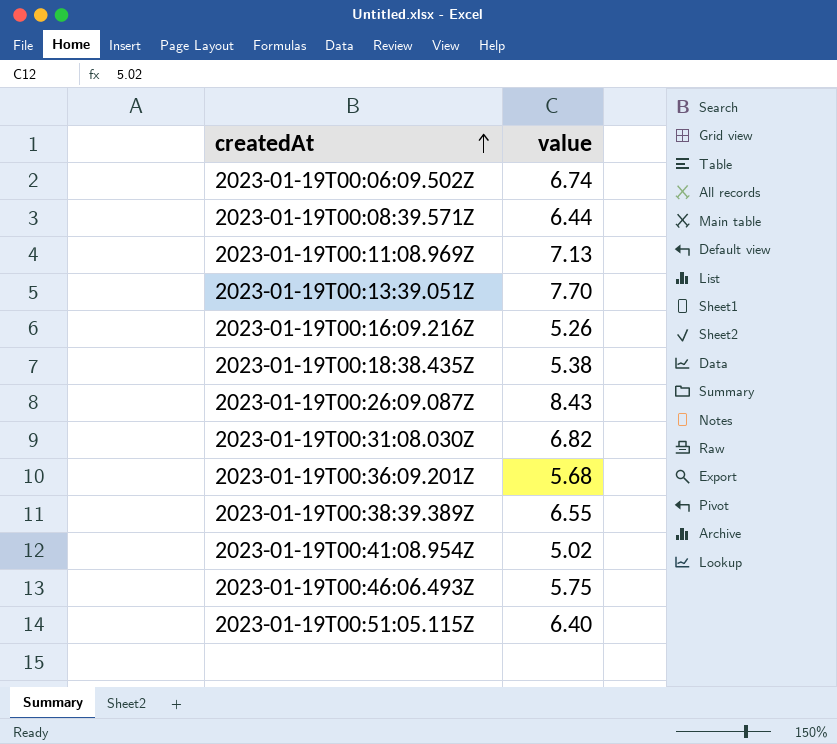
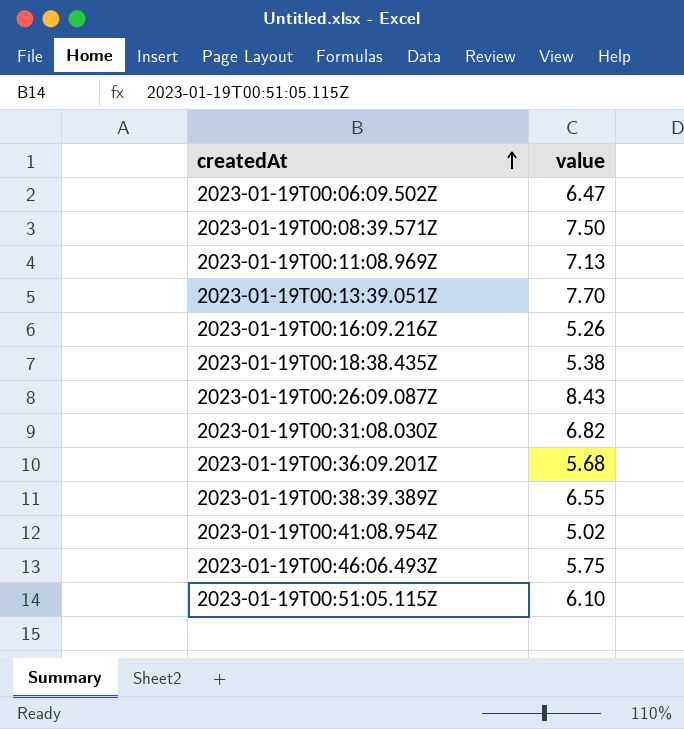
2023-01-19T00:06:09.502Z | value: 6.74 -> 6.47
2023-01-19T00:08:39.571Z | value: 6.44 -> 7.50
2023-01-19T00:51:05.115Z | value: 6.40 -> 6.10

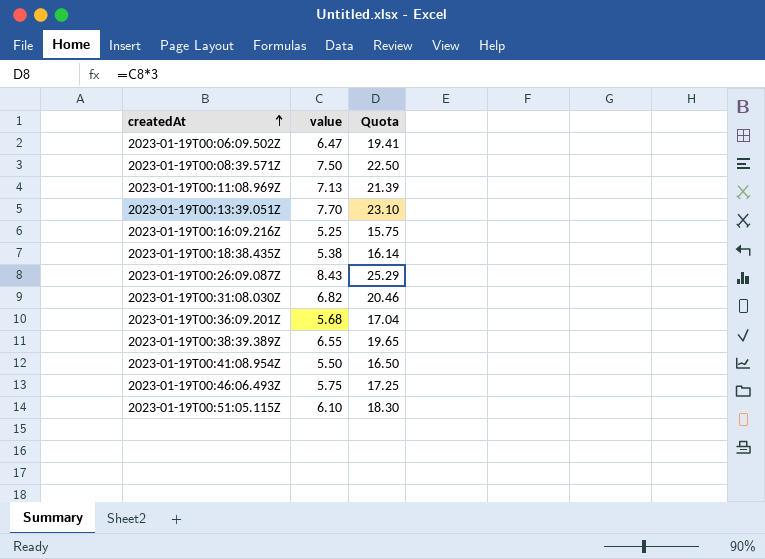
column Quota | formula: none -> [value] * 3
2023-01-19T00:16:09.216Z | value: 5.26 -> 5.25
2023-01-19T00:41:08.954Z | value: 5.02 -> 5.50

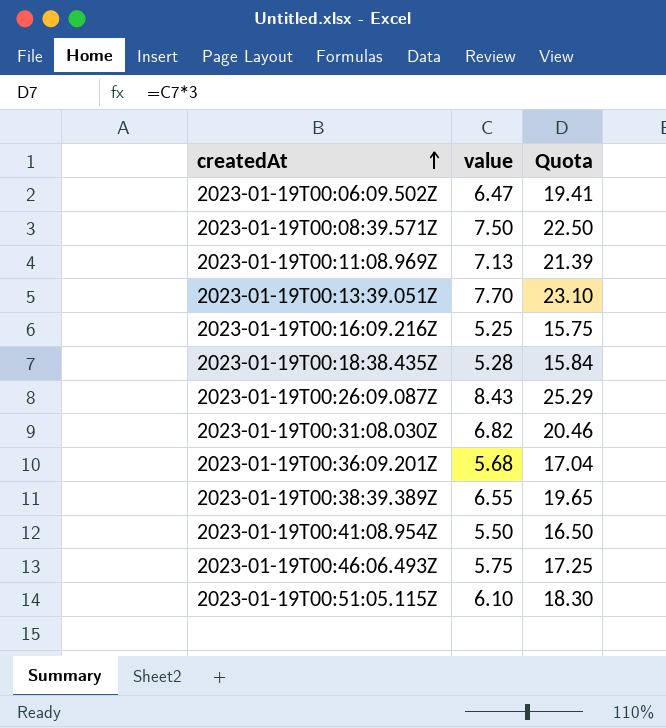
2023-01-19T00:18:38.435Z | value: 5.38 -> 5.28
2023-01-19T00:18:38.435Z | Quota: 16.14 -> 15.84

